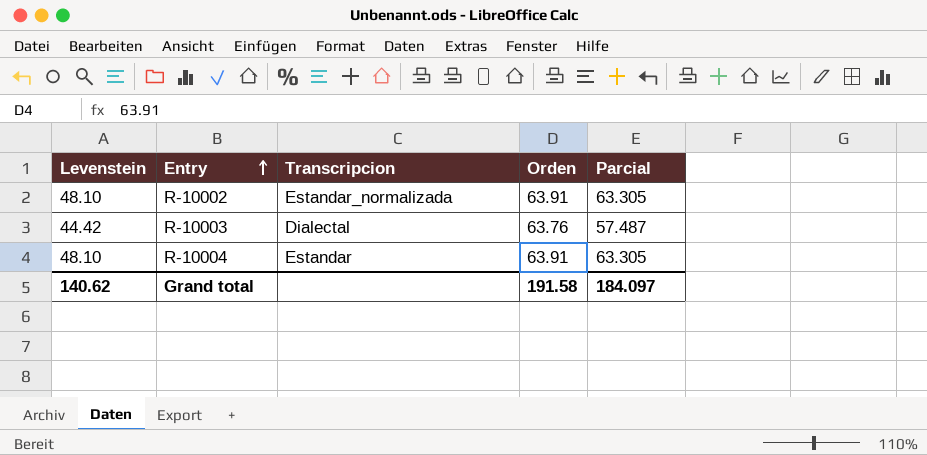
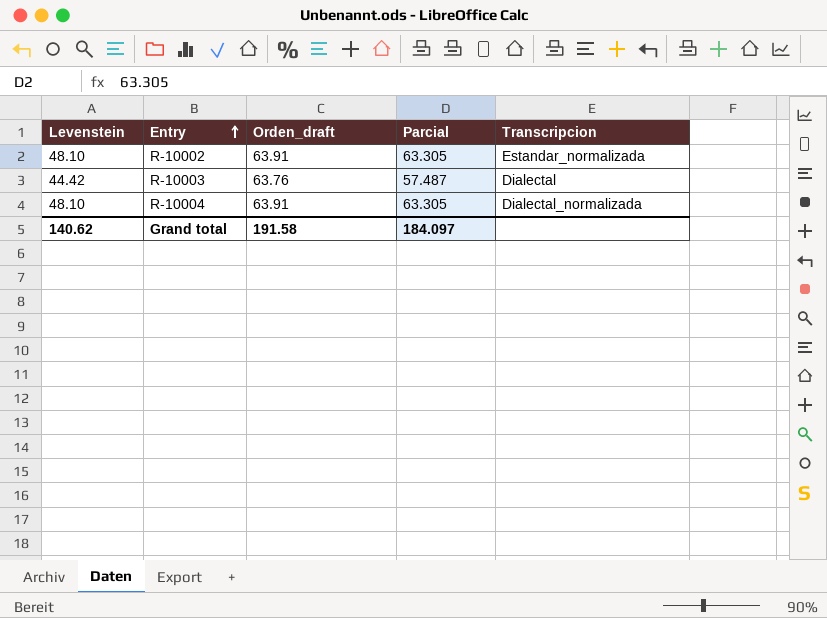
column name: Orden -> Orden_draft
column Transcripcion | position: 3 -> 5
R-10004 | Transcripcion: Estandar -> Dialectal_normalizada

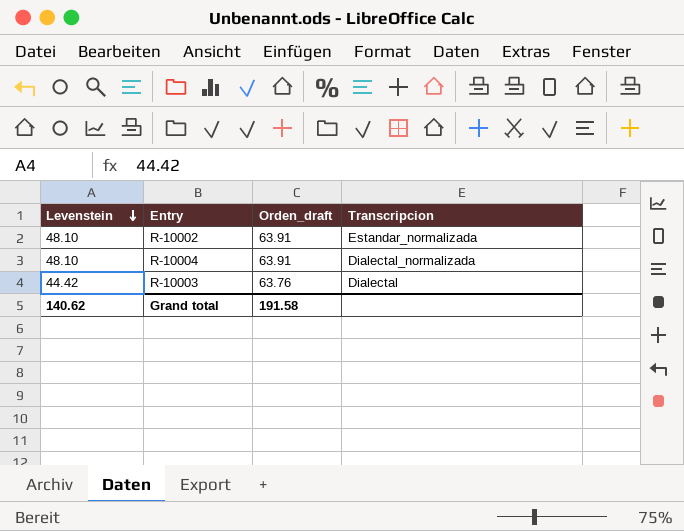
row order: Entry ascending -> Levenstein descending
column Parcial | position: 4 -> none

